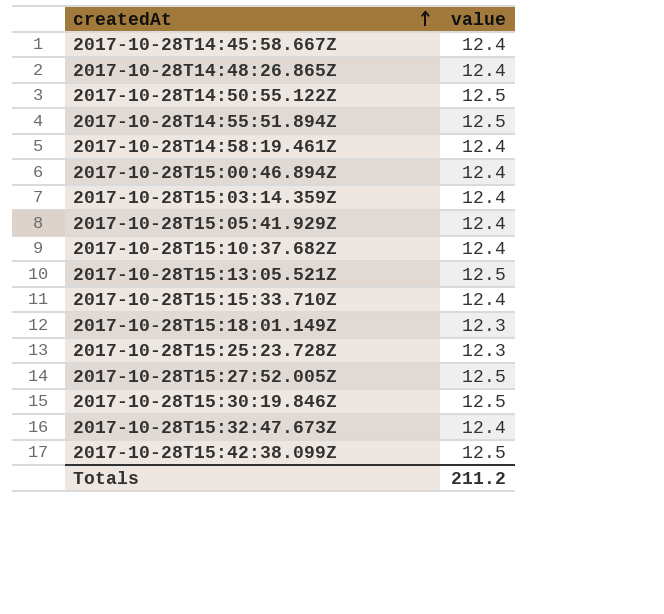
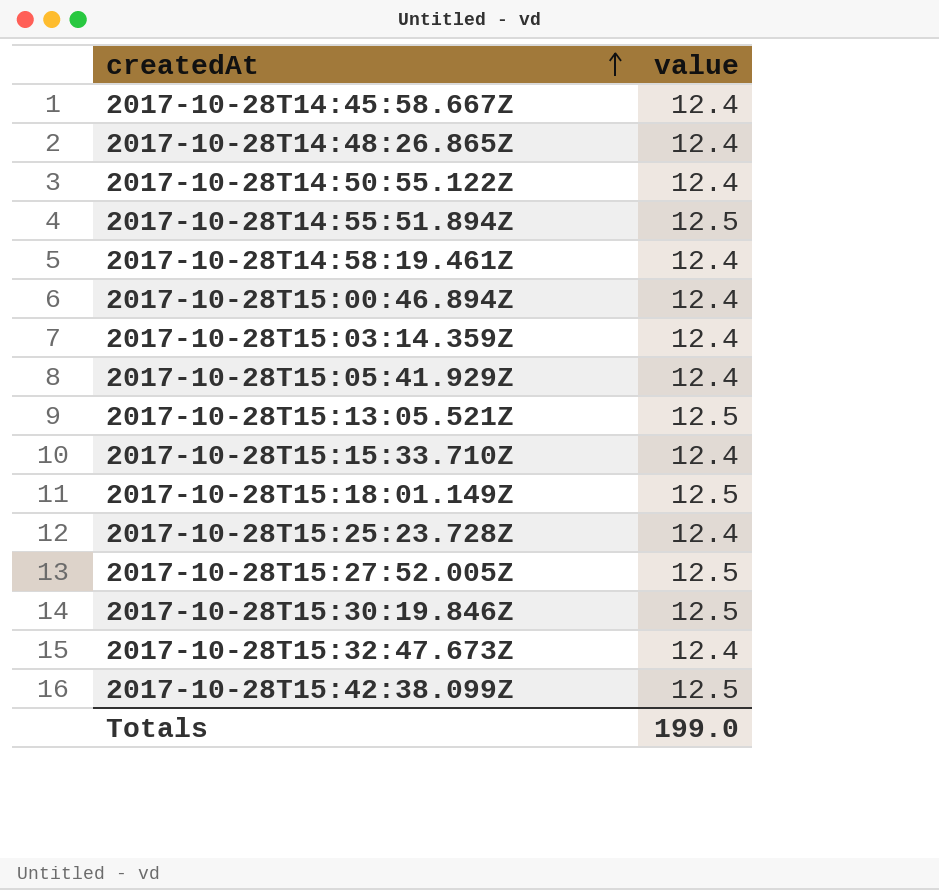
row 2017-10-28T15:10:37.682Z: 12.4 -> none
2017-10-28T14:50:55.122Z | value: 12.5 -> 12.4
2017-10-28T15:18:01.149Z | value: 12.3 -> 12.5
2017-10-28T15:25:23.728Z | value: 12.3 -> 12.4
Totals | value: 211.2 -> 199.0

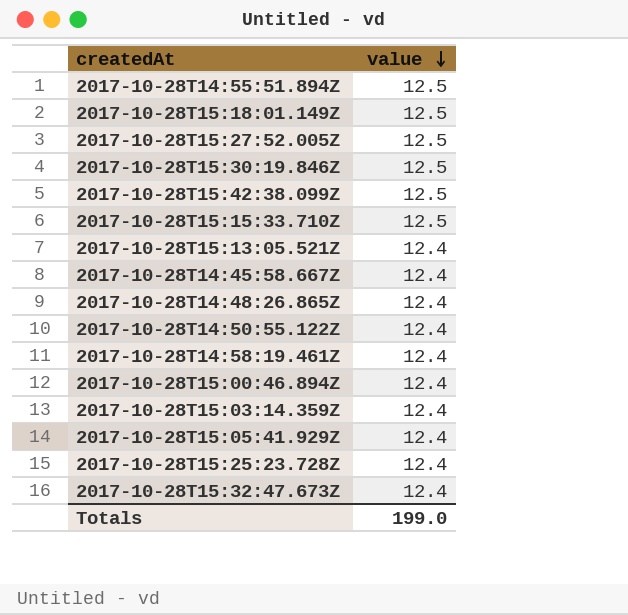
row order: createdAt ascending -> value descending
2017-10-28T15:15:33.710Z | value: 12.4 -> 12.5
2017-10-28T15:13:05.521Z | value: 12.5 -> 12.4

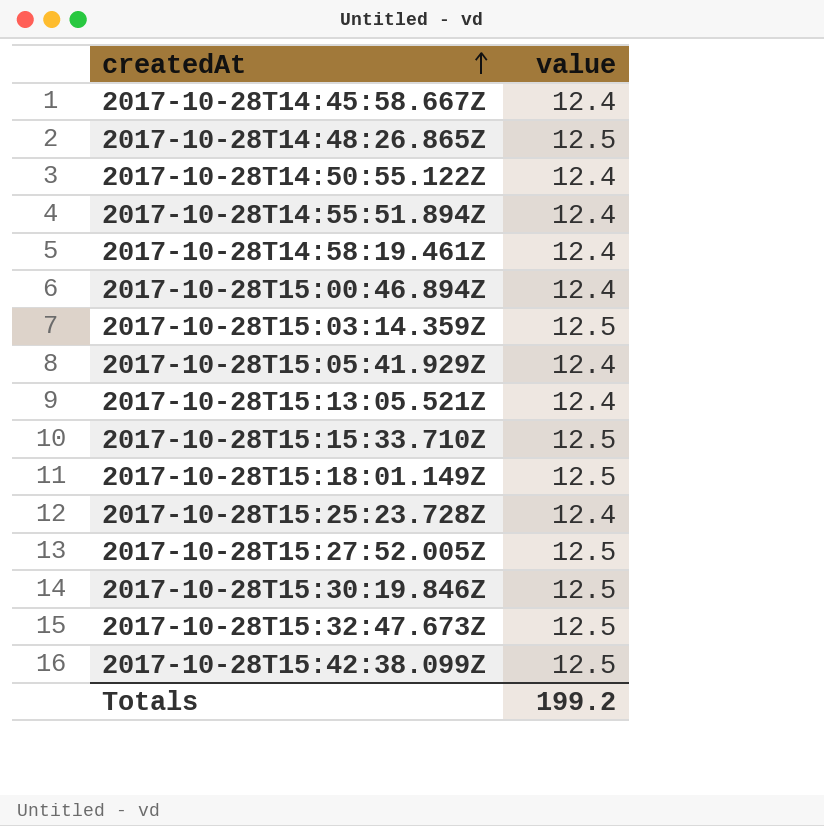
row order: value descending -> createdAt ascending
2017-10-28T14:48:26.865Z | value: 12.4 -> 12.5
2017-10-28T14:55:51.894Z | value: 12.5 -> 12.4
2017-10-28T15:03:14.359Z | value: 12.4 -> 12.5
2017-10-28T15:32:47.673Z | value: 12.4 -> 12.5
Totals | value: 199.0 -> 199.2

